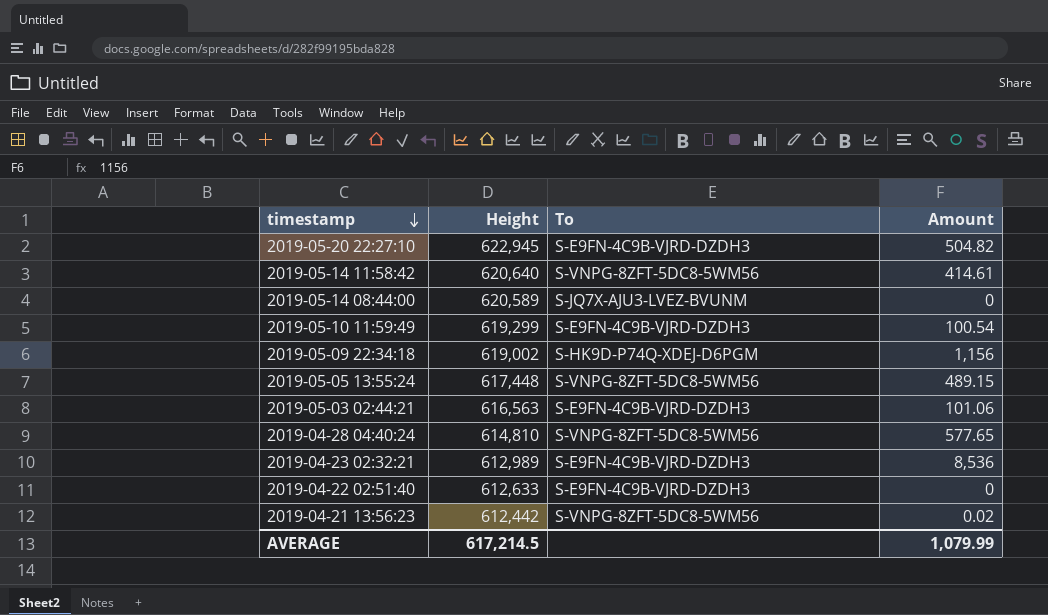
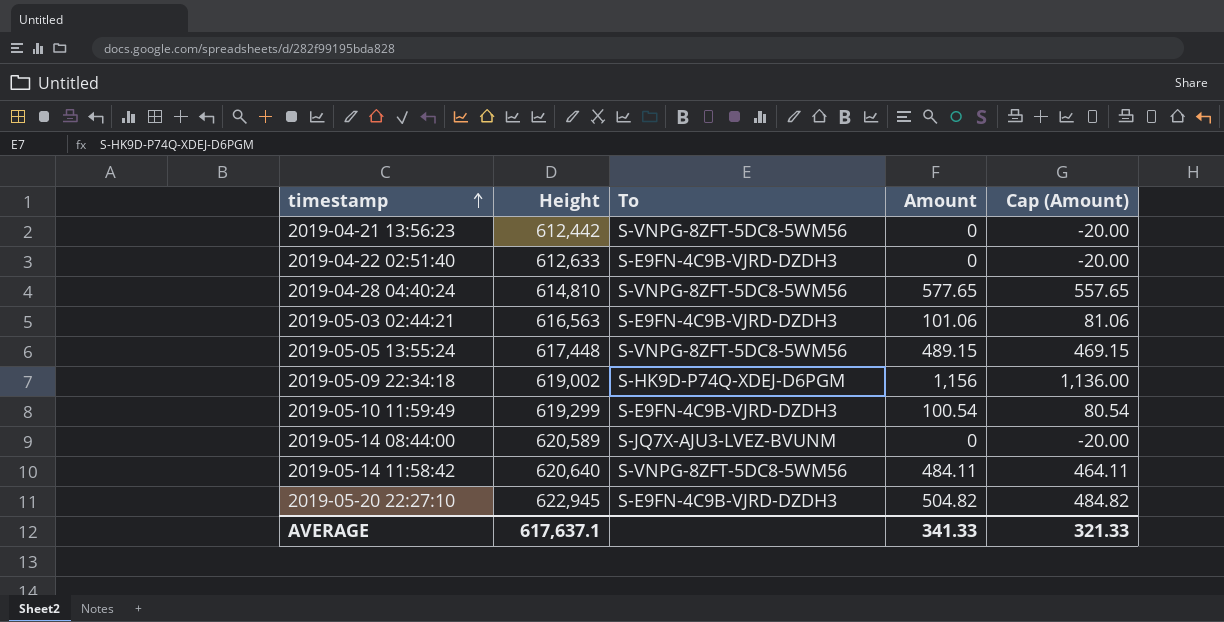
row order: timestamp descending -> timestamp ascending
column Cap (Amount) | formula: none -> [Amount] - 20
row 2019-04-23 02:32:21: 612,989 | S-E9FN-4C9B-VJRD-DZDH3 | 8,536 -> none
2019-04-21 13:56:23 | Amount: 0.02 -> 0
2019-05-14 11:58:42 | Amount: 414.61 -> 484.11
AVERAGE | Height: 617,214.5 -> 617,637.1
AVERAGE | Amount: 1,079.99 -> 341.33

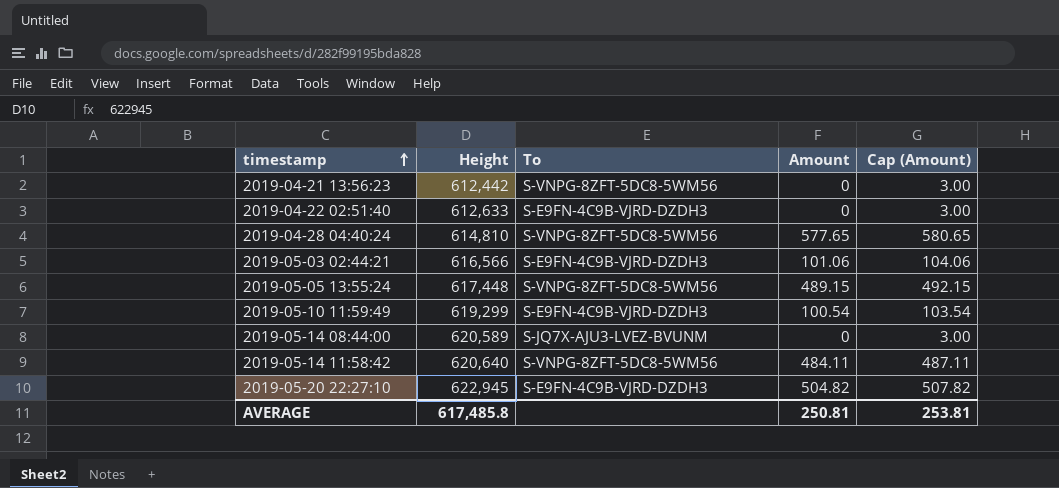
column Cap (Amount) | formula: [Amount] - 20 -> [Amount] + 3
row 2019-05-09 22:34:18: 619,002 | S-HK9D-P74Q-XDEJ-D6PGM | 1,156 | 1,136.00 -> none
2019-05-03 02:44:21 | Height: 616,563 -> 616,566
AVERAGE | Height: 617,637.1 -> 617,485.8
AVERAGE | Amount: 341.33 -> 250.81
AVERAGE | Cap (Amount): 321.33 -> 253.81

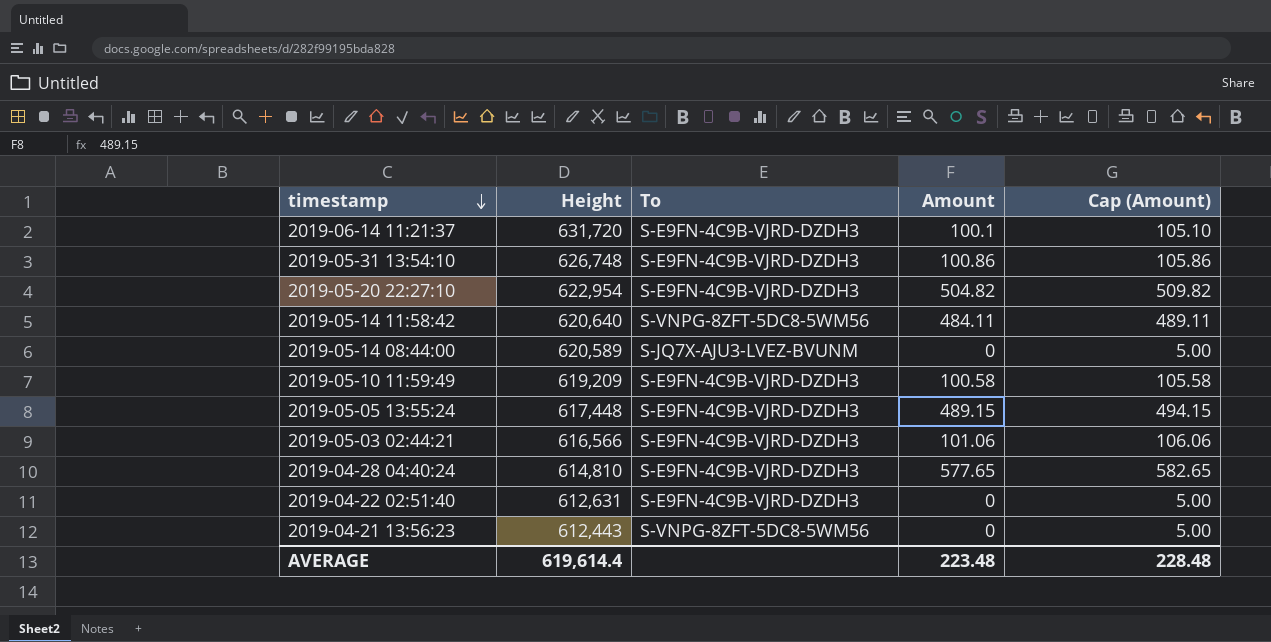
row order: timestamp ascending -> timestamp descending
column Cap (Amount) | formula: [Amount] + 3 -> [Amount] + 5
row 2019-06-14 11:21:37: none -> 631,720 | S-E9FN-4C9B-VJRD-DZDH3 | 100.1 | 105.10
row 2019-05-31 13:54:10: none -> 626,748 | S-E9FN-4C9B-VJRD-DZDH3 | 100.86 | 105.86
2019-05-20 22:27:10 | Height: 622,945 -> 622,954
2019-05-10 11:59:49 | Height: 619,299 -> 619,209
2019-05-10 11:59:49 | Amount: 100.54 -> 100.58
2019-05-05 13:55:24 | To: S-VNPG-8ZFT-5DC8-5WM56 -> S-E9FN-4C9B-VJRD-DZDH3
2019-04-28 04:40:24 | To: S-VNPG-8ZFT-5DC8-5WM56 -> S-E9FN-4C9B-VJRD-DZDH3
2019-04-22 02:51:40 | Height: 612,633 -> 612,631
2019-04-21 13:56:23 | Height: 612,442 -> 612,443
AVERAGE | Height: 617,485.8 -> 619,614.4
AVERAGE | Amount: 250.81 -> 223.48
AVERAGE | Cap (Amount): 253.81 -> 228.48

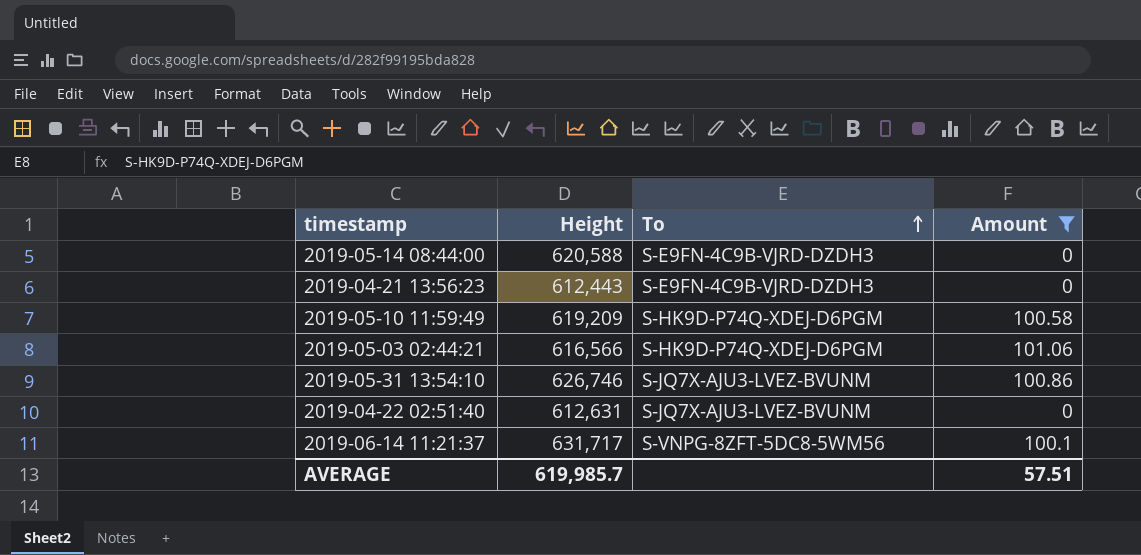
filter: none -> Amount <= 101.06
row order: timestamp descending -> To ascending
column Cap (Amount) | formula: [Amount] + 5 -> none
2019-05-14 08:44:00 | Height: 620,589 -> 620,588
2019-05-14 08:44:00 | To: S-JQ7X-AJU3-LVEZ-BVUNM -> S-E9FN-4C9B-VJRD-DZDH3
2019-04-21 13:56:23 | To: S-VNPG-8ZFT-5DC8-5WM56 -> S-E9FN-4C9B-VJRD-DZDH3
2019-05-10 11:59:49 | To: S-E9FN-4C9B-VJRD-DZDH3 -> S-HK9D-P74Q-XDEJ-D6PGM
2019-05-03 02:44:21 | To: S-E9FN-4C9B-VJRD-DZDH3 -> S-HK9D-P74Q-XDEJ-D6PGM
2019-05-31 13:54:10 | Height: 626,748 -> 626,746
2019-05-31 13:54:10 | To: S-E9FN-4C9B-VJRD-DZDH3 -> S-JQ7X-AJU3-LVEZ-BVUNM
2019-04-22 02:51:40 | To: S-E9FN-4C9B-VJRD-DZDH3 -> S-JQ7X-AJU3-LVEZ-BVUNM
2019-06-14 11:21:37 | Height: 631,720 -> 631,717
2019-06-14 11:21:37 | To: S-E9FN-4C9B-VJRD-DZDH3 -> S-VNPG-8ZFT-5DC8-5WM56
AVERAGE | Height: 619,614.4 -> 619,985.7
AVERAGE | Amount: 223.48 -> 57.51

